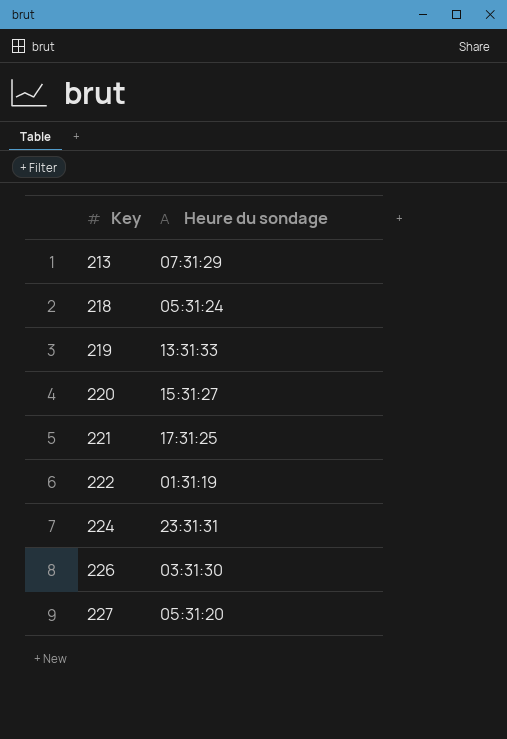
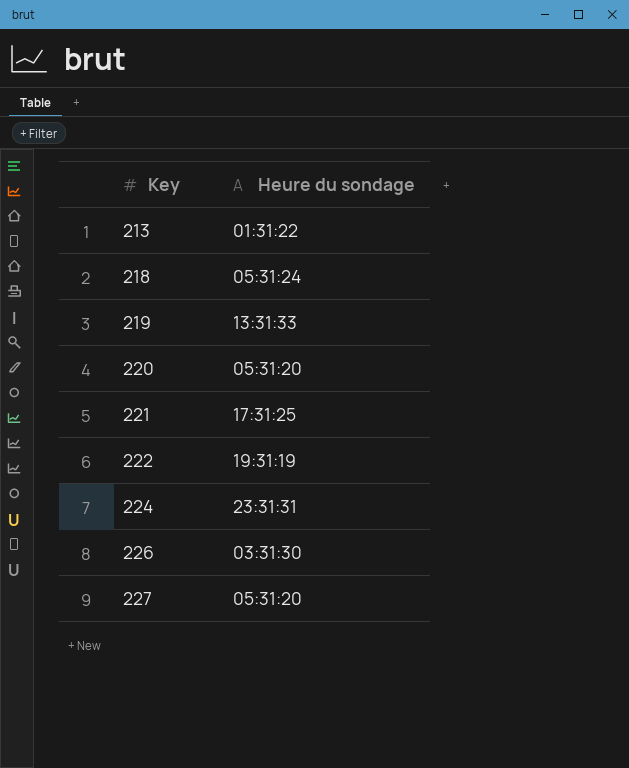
213 | Heure du sondage: 07:31:29 -> 01:31:22
220 | Heure du sondage: 15:31:27 -> 05:31:20
222 | Heure du sondage: 01:31:19 -> 19:31:19

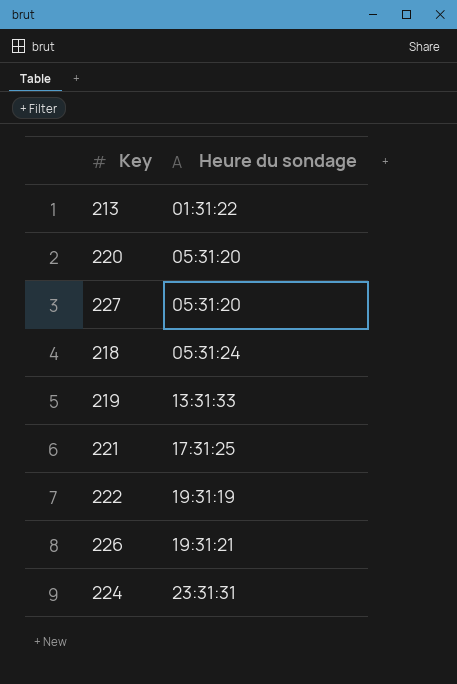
row order: Key ascending -> Heure du sondage ascending
226 | Heure du sondage: 03:31:30 -> 19:31:21

